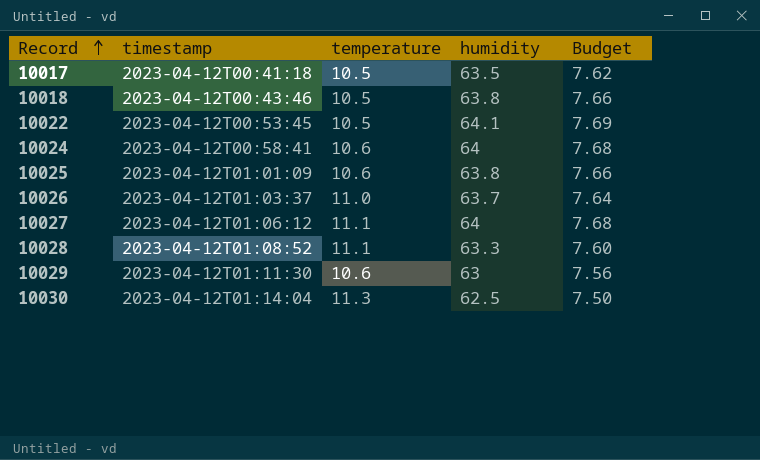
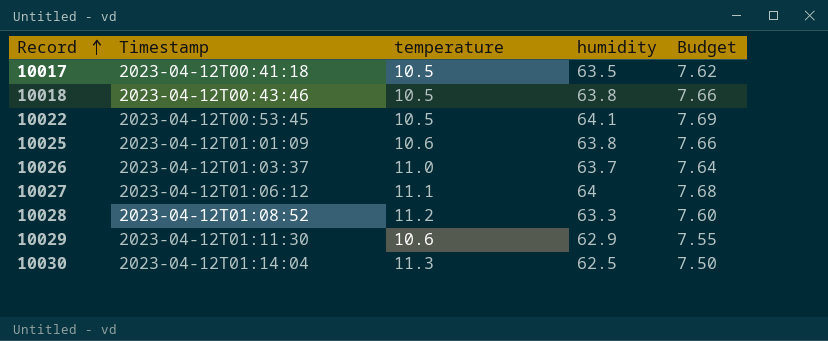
column name: timestamp -> Timestamp
row 10024: 2023-04-12T00:58:41 | 10.6 | 64 | 7.68 -> none
10028 | temperature: 11.1 -> 11.2
10029 | humidity: 63 -> 62.9
10029 | Budget: 7.56 -> 7.55

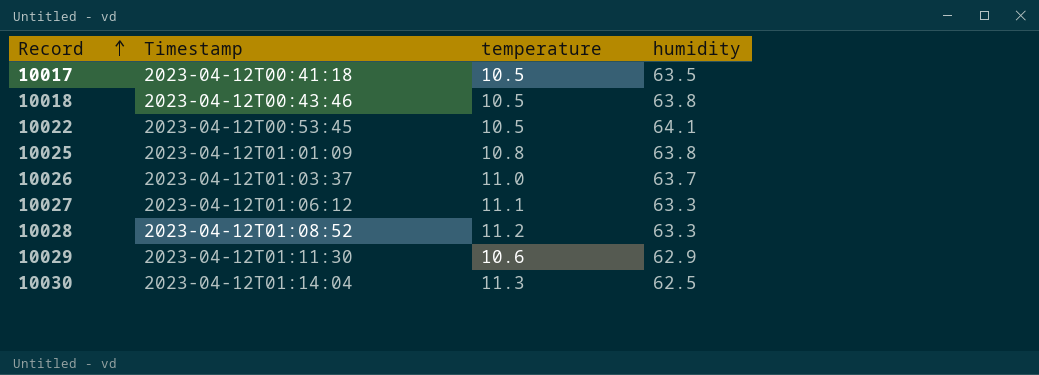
column Budget | formula: [humidity] * 0.12 -> none
10025 | temperature: 10.6 -> 10.8
10027 | humidity: 64 -> 63.3

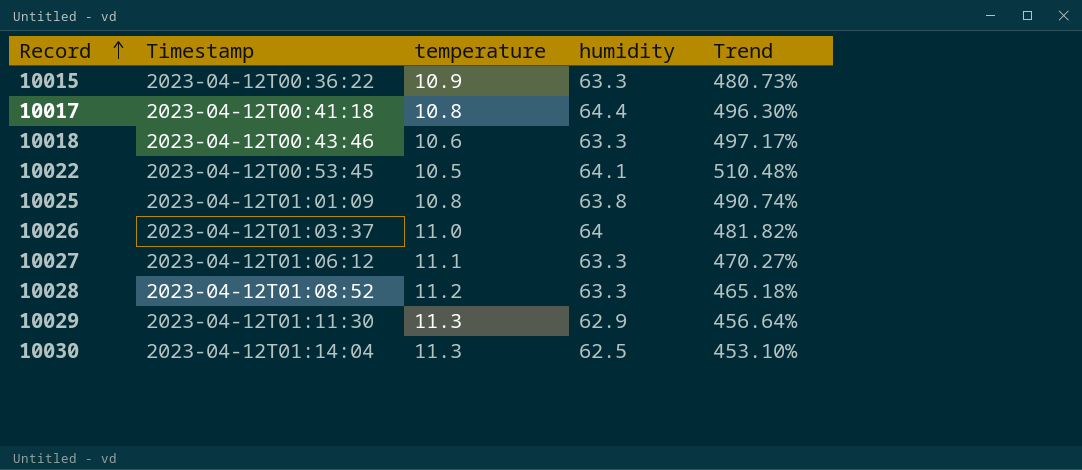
column Trend | formula: none -> ([humidity] - [temperature]) / [temperature]
row 10015: none -> 2023-04-12T00:36:22 | 10.9 | 63.3 | 480.73%
10017 | temperature: 10.5 -> 10.8
10017 | humidity: 63.5 -> 64.4
10018 | temperature: 10.5 -> 10.6
10018 | humidity: 63.8 -> 63.3
10026 | humidity: 63.7 -> 64
10029 | temperature: 10.6 -> 11.3

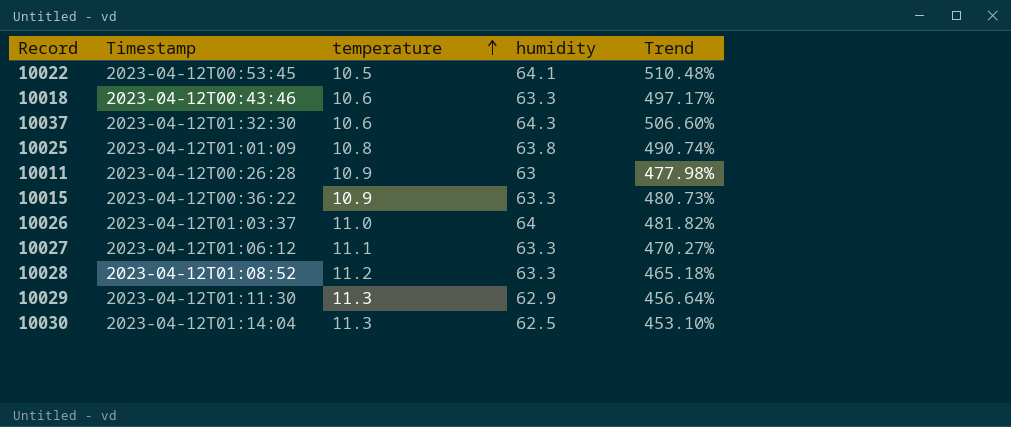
row order: Record ascending -> temperature ascending
row 10017: 2023-04-12T00:41:18 | 10.8 | 64.4 | 496.30% -> none
row 10037: none -> 2023-04-12T01:32:30 | 10.6 | 64.3 | 506.60%
row 10011: none -> 2023-04-12T00:26:28 | 10.9 | 63 | 477.98%

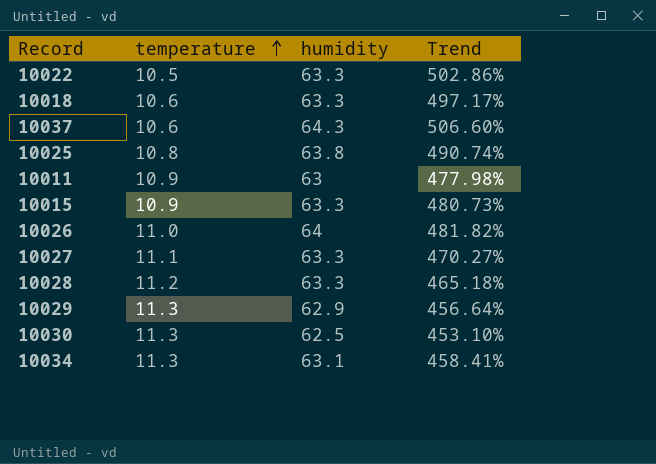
column Timestamp | position: 2 -> none
10022 | humidity: 64.1 -> 63.3
10022 | Trend: 510.48% -> 502.86%
row 10034: none -> 11.3 | 63.1 | 458.41%

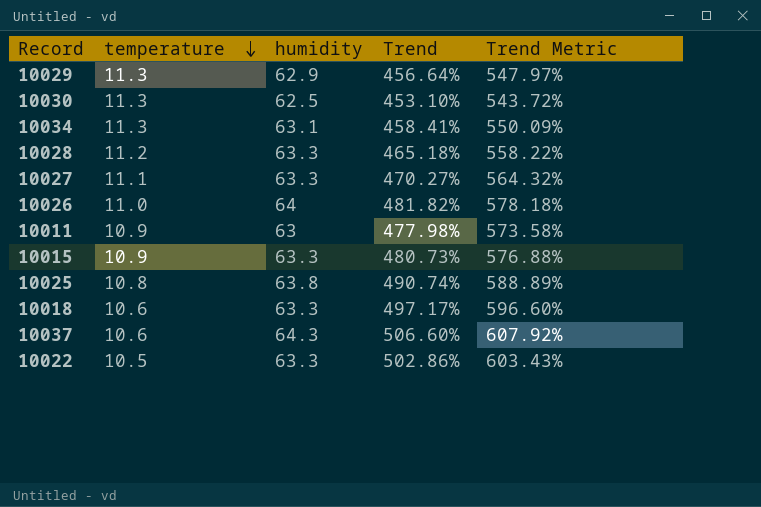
row order: temperature ascending -> temperature descending
column Trend Metric | formula: none -> [Trend] * 1.2

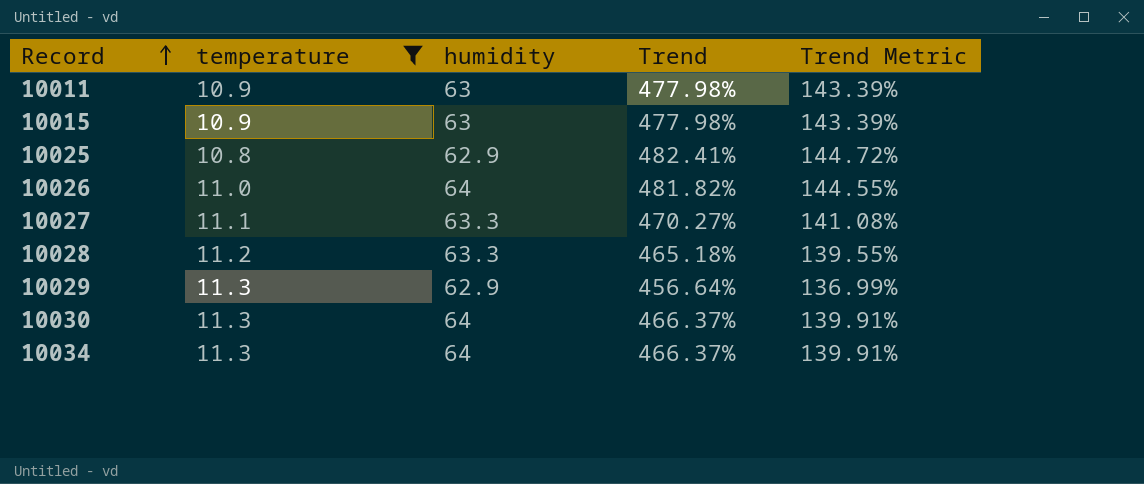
filter: none -> temperature >= 10.8
row order: temperature descending -> Record ascending
column Trend Metric | formula: [Trend] * 1.2 -> [Trend] * 0.3
10015 | humidity: 63.3 -> 63
10015 | Trend: 480.73% -> 477.98%
10025 | humidity: 63.8 -> 62.9
10025 | Trend: 490.74% -> 482.41%
10030 | humidity: 62.5 -> 64
10030 | Trend: 453.10% -> 466.37%
10034 | humidity: 63.1 -> 64
10034 | Trend: 458.41% -> 466.37%

